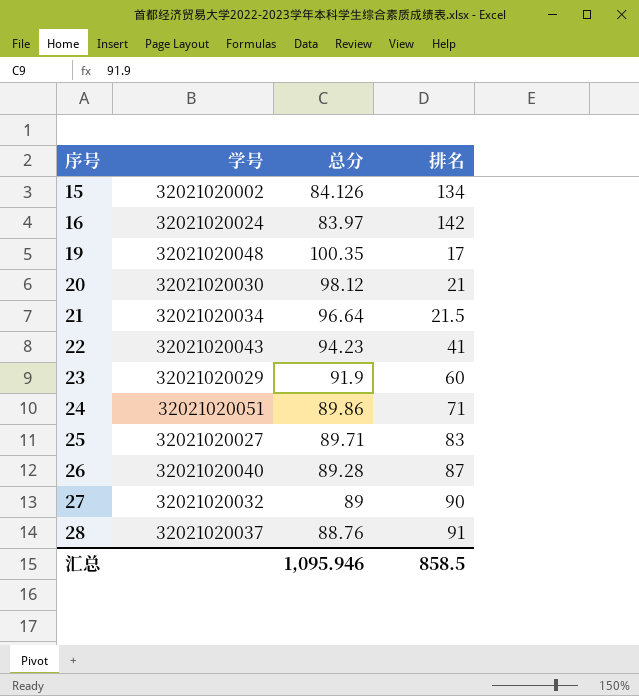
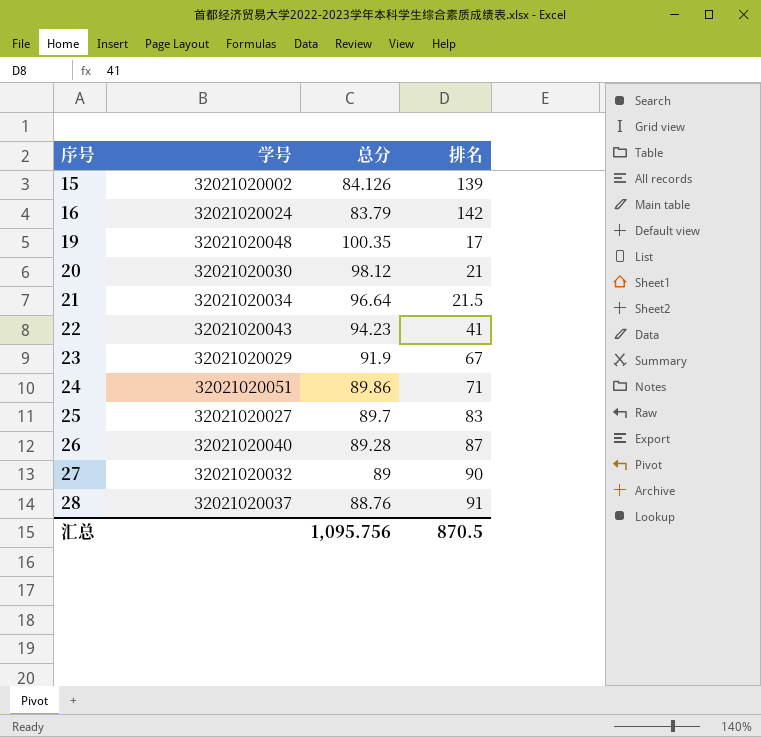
15 | 排名: 134 -> 139
16 | 总分: 83.97 -> 83.79
23 | 排名: 60 -> 67
25 | 总分: 89.71 -> 89.7
汇总 | 总分: 1,095.946 -> 1,095.756
汇总 | 排名: 858.5 -> 870.5

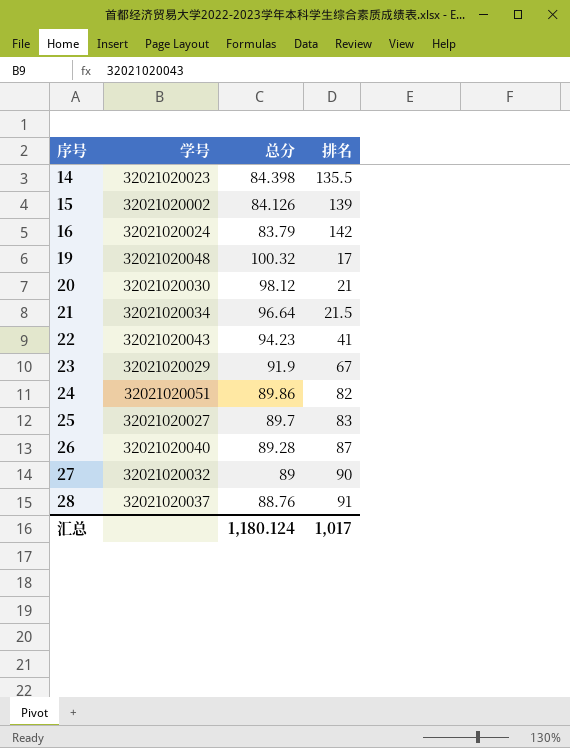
row 14: none -> 32021020023 | 84.398 | 135.5
19 | 总分: 100.35 -> 100.32
24 | 排名: 71 -> 82
汇总 | 总分: 1,095.756 -> 1,180.124
汇总 | 排名: 870.5 -> 1,017

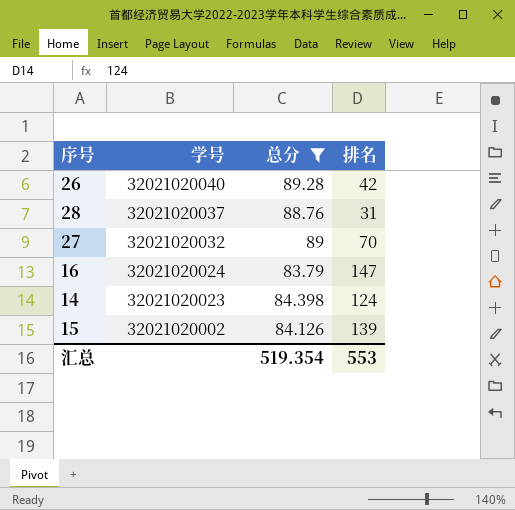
filter: none -> 总分 <= 89.28
row order: 序号 ascending -> 学号 descending
26 | 排名: 87 -> 42
28 | 排名: 91 -> 31
27 | 排名: 90 -> 70
16 | 排名: 142 -> 147
14 | 排名: 135.5 -> 124
汇总 | 总分: 1,180.124 -> 519.354
汇总 | 排名: 1,017 -> 553

